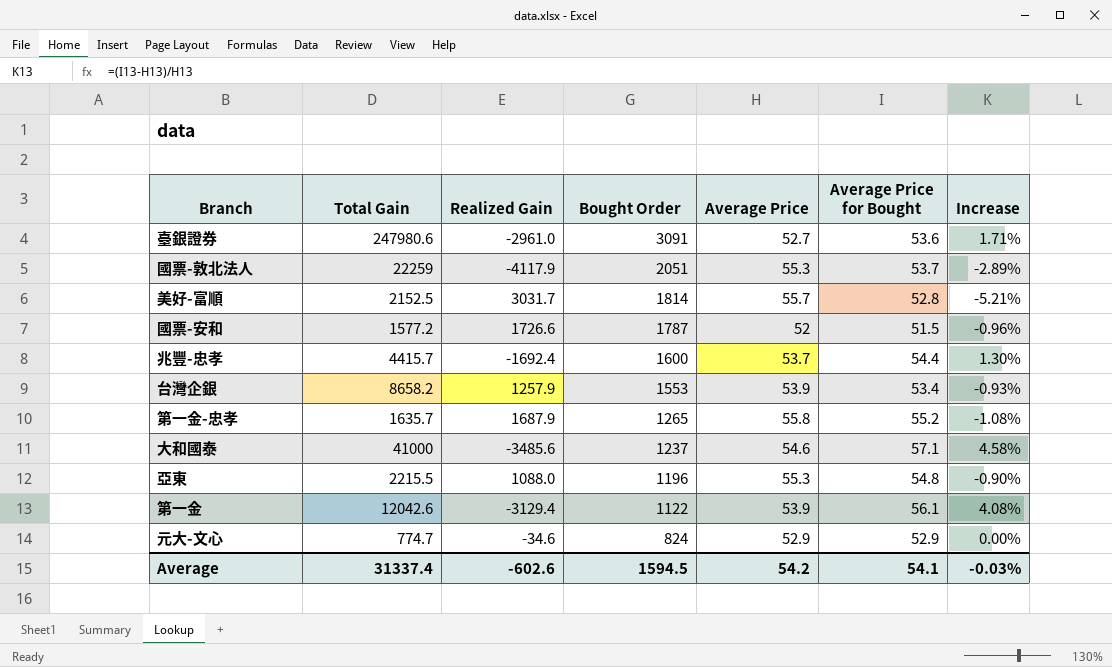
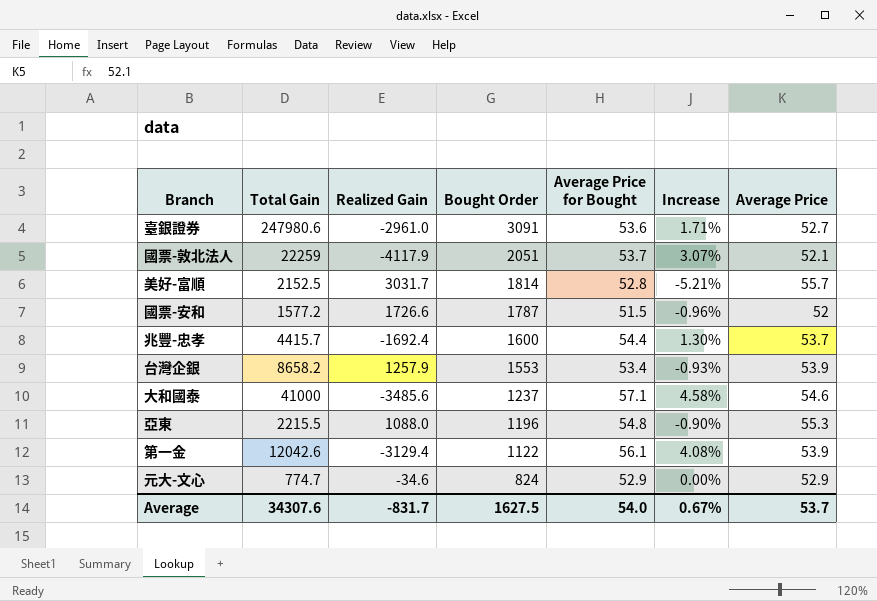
column Average Price | position: 5 -> 7
row 第一金-忠孝: 1635.7 | 1687.9 | 1265 | 55.8 | 55.2 | -1.08% -> none
國票-敦北法人 | Increase: -2.89% -> 3.07%
國票-敦北法人 | Average Price: 55.3 -> 52.1
Average | Total Gain: 31337.4 -> 34307.6
Average | Realized Gain: -602.6 -> -831.7
Average | Bought Order: 1594.5 -> 1627.5
Average | Average Price for Bought: 54.1 -> 54.0
Average | Increase: -0.03% -> 0.67%
Average | Average Price: 54.2 -> 53.7

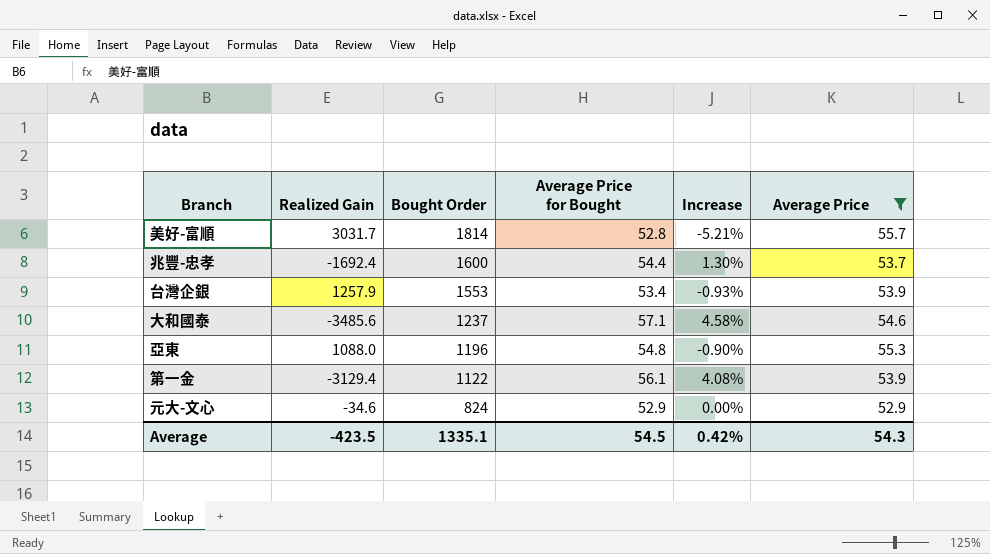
filter: none -> Average Price >= 52.9
column Total Gain | position: 2 -> none
Average | Realized Gain: -831.7 -> -423.5
Average | Bought Order: 1627.5 -> 1335.1
Average | Average Price for Bought: 54.0 -> 54.5
Average | Increase: 0.67% -> 0.42%
Average | Average Price: 53.7 -> 54.3

